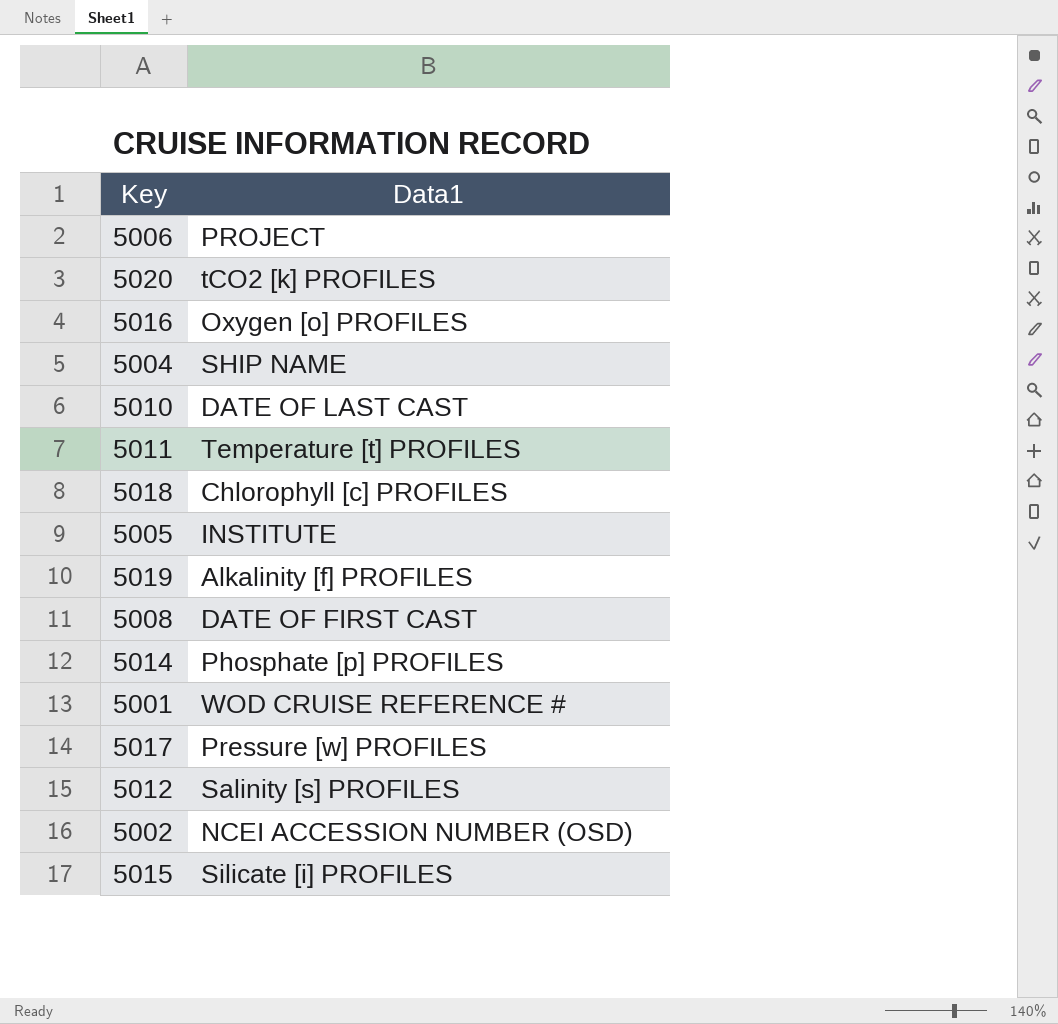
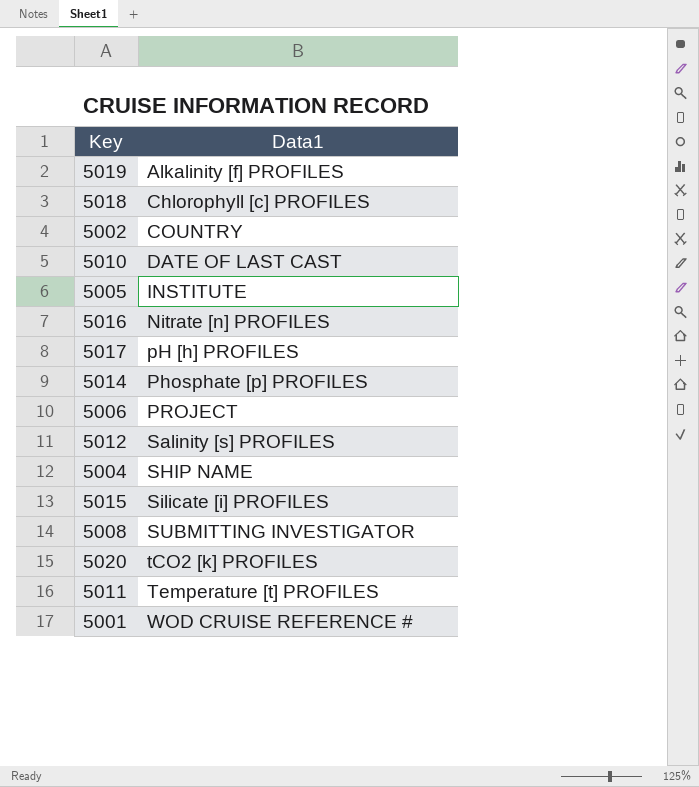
row order: none -> Data1 ascending
5002 | Data1: NCEI ACCESSION NUMBER (OSD) -> COUNTRY
5016 | Data1: Oxygen [o] PROFILES -> Nitrate [n] PROFILES
5017 | Data1: Pressure [w] PROFILES -> pH [h] PROFILES
5008 | Data1: DATE OF FIRST CAST -> SUBMITTING INVESTIGATOR

